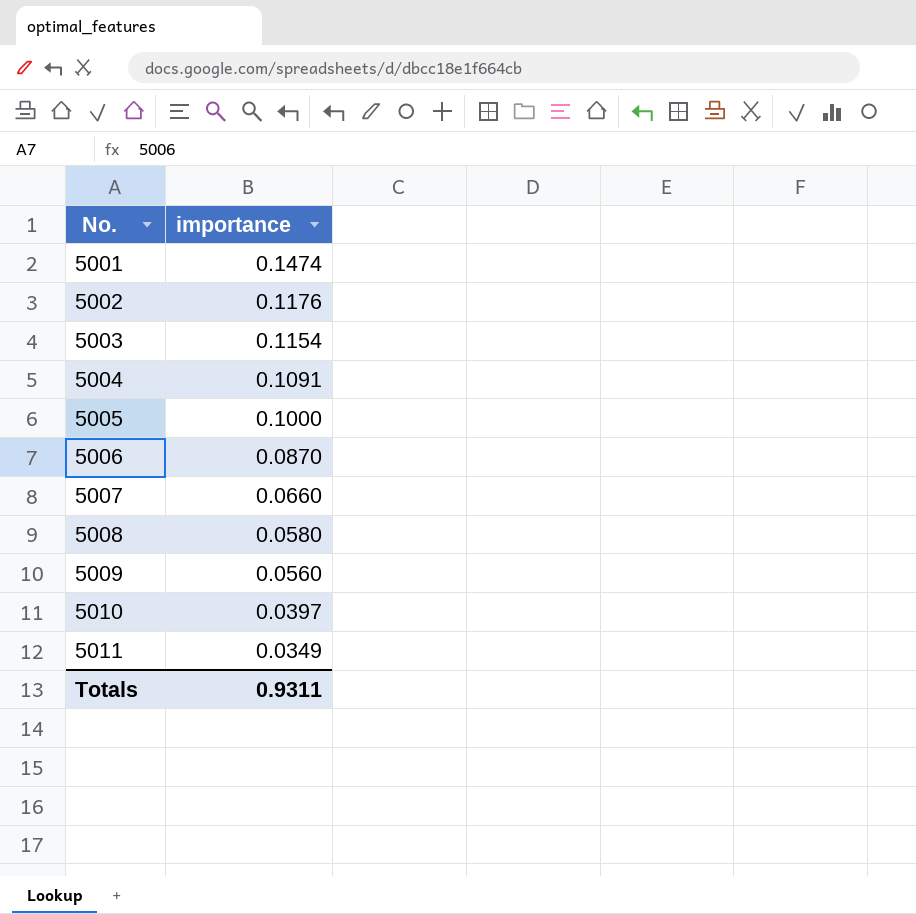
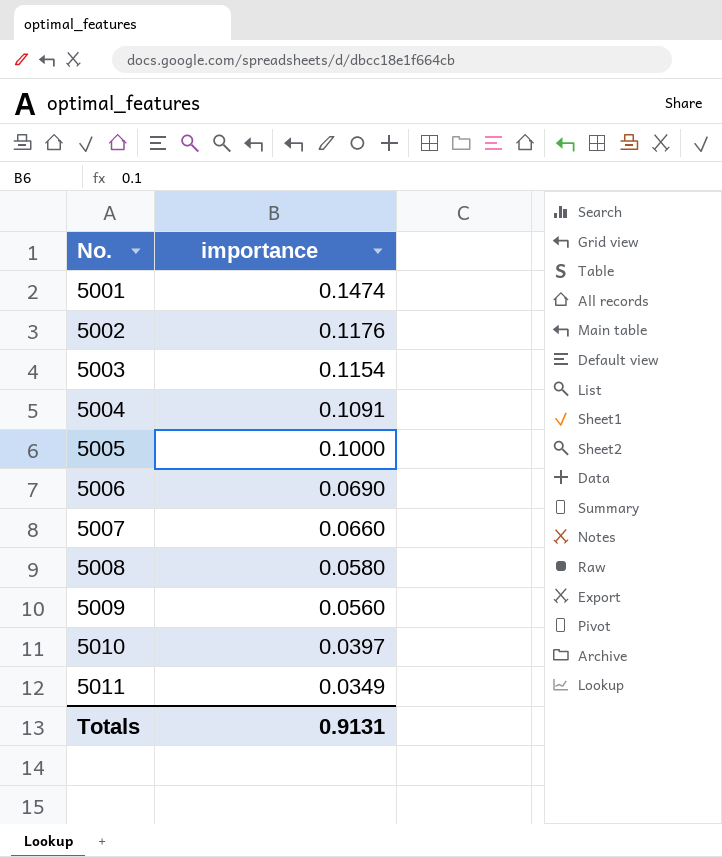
5006 | importance: 0.0870 -> 0.0690
Totals | importance: 0.9311 -> 0.9131

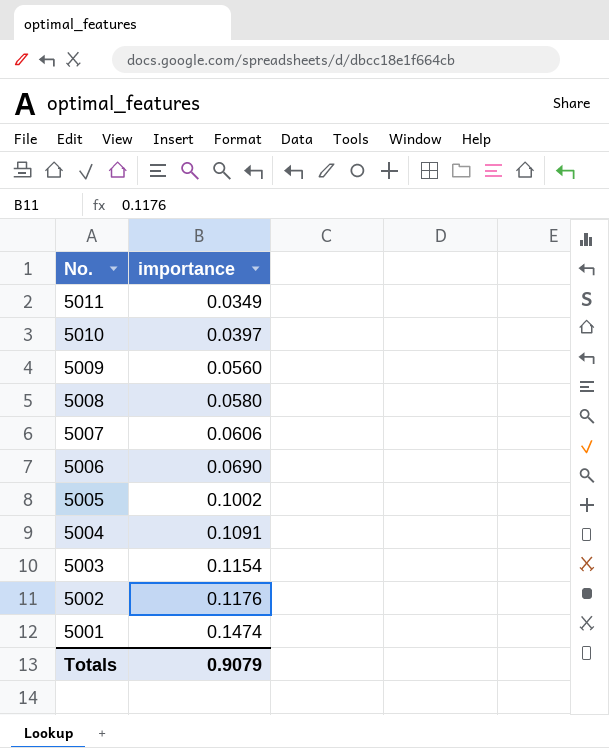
row order: No. ascending -> No. descending
5007 | importance: 0.0660 -> 0.0606
5005 | importance: 0.1000 -> 0.1002
Totals | importance: 0.9131 -> 0.9079

